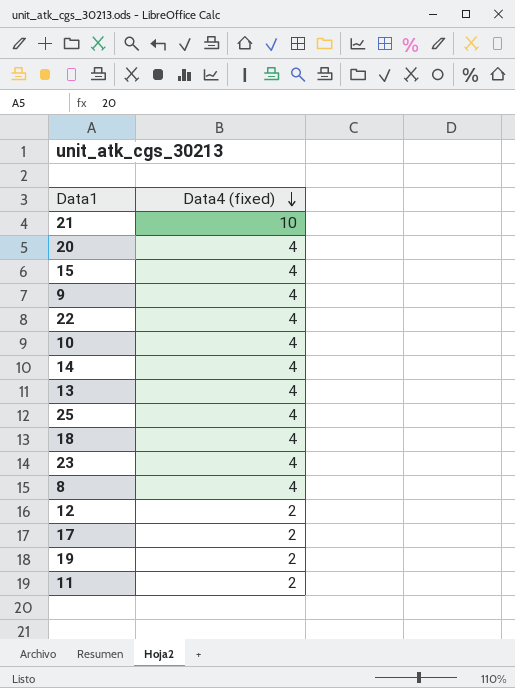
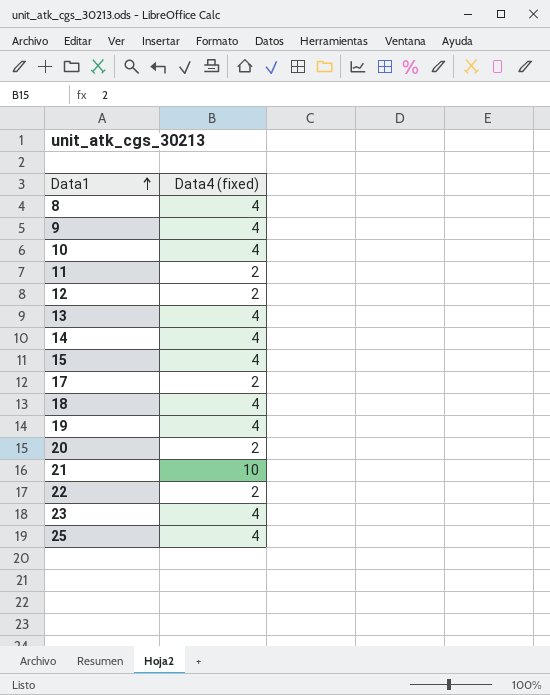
row order: Data4 (fixed) descending -> Data1 ascending
19 | Data4 (fixed): 2 -> 4
20 | Data4 (fixed): 4 -> 2
22 | Data4 (fixed): 4 -> 2

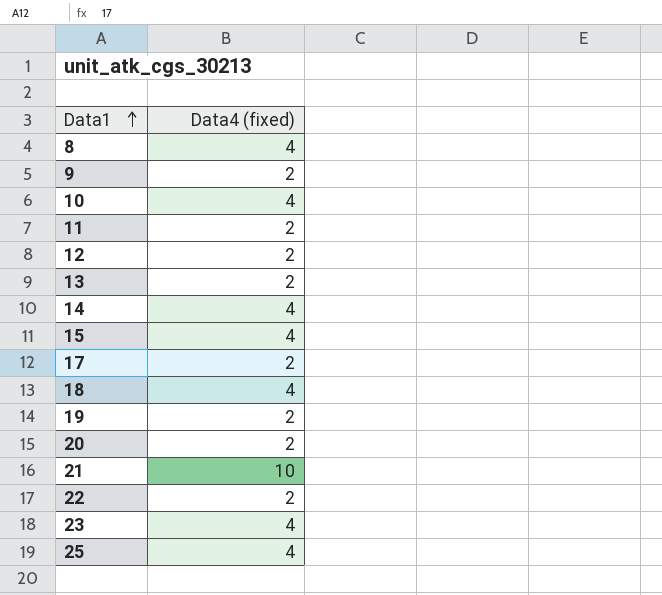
9 | Data4 (fixed): 4 -> 2
13 | Data4 (fixed): 4 -> 2
19 | Data4 (fixed): 4 -> 2

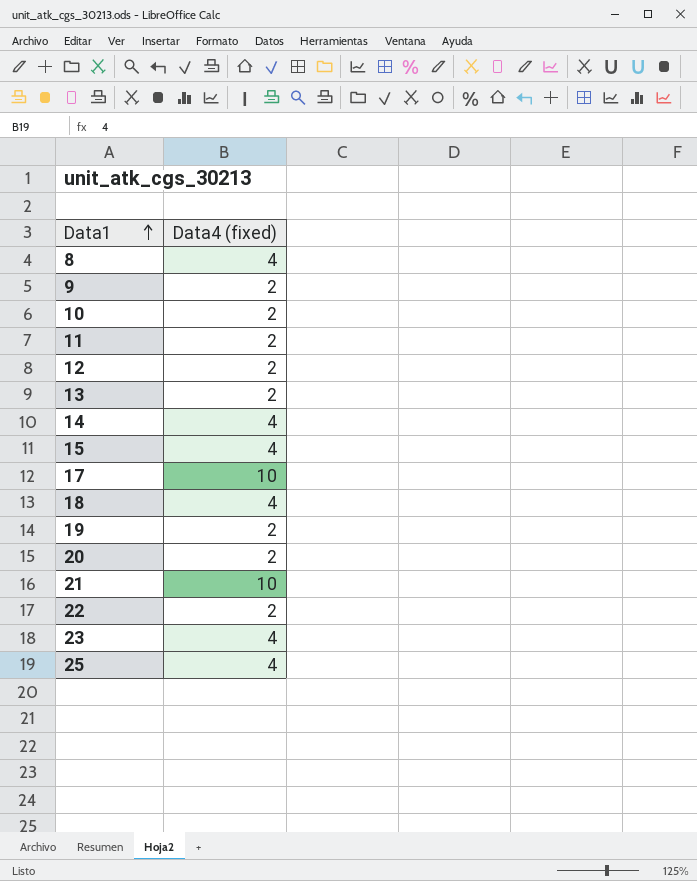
10 | Data4 (fixed): 4 -> 2
17 | Data4 (fixed): 2 -> 10

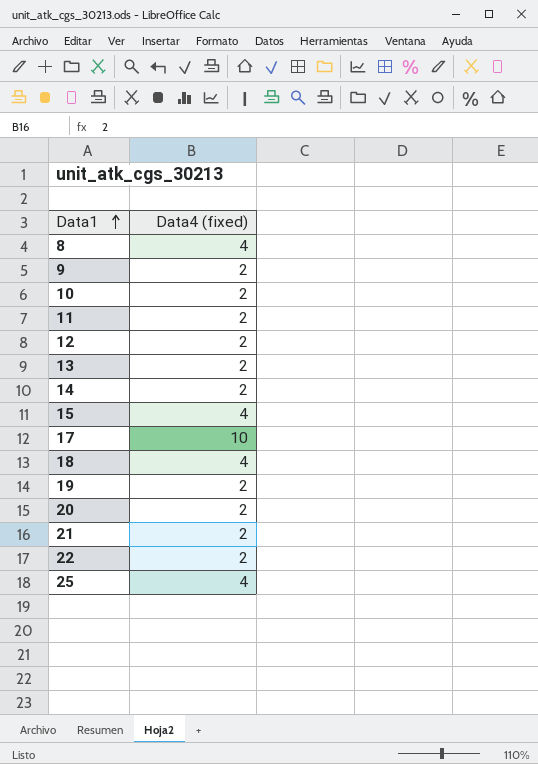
row 23: 4 -> none
14 | Data4 (fixed): 4 -> 2
21 | Data4 (fixed): 10 -> 2

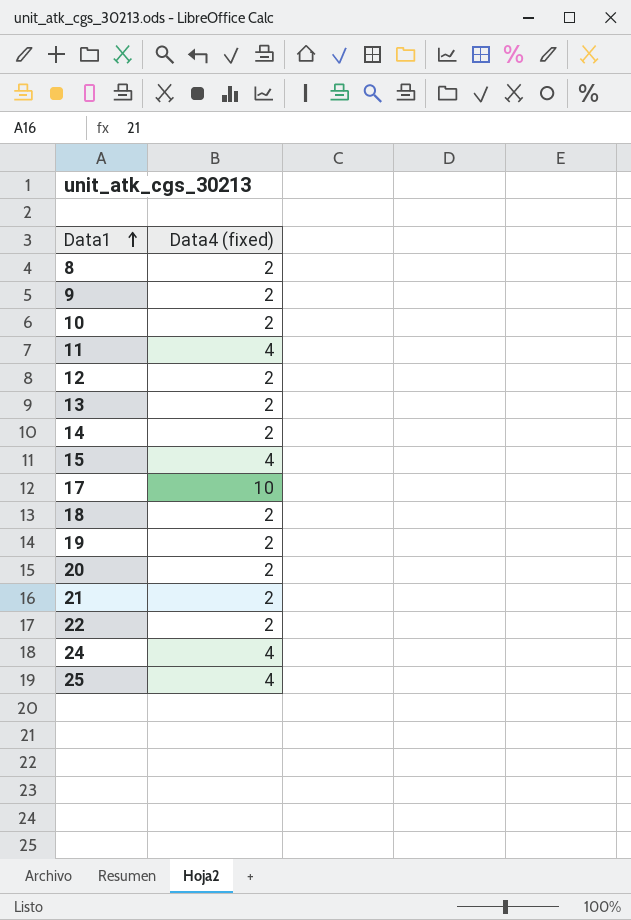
8 | Data4 (fixed): 4 -> 2
11 | Data4 (fixed): 2 -> 4
18 | Data4 (fixed): 4 -> 2
row 24: none -> 4

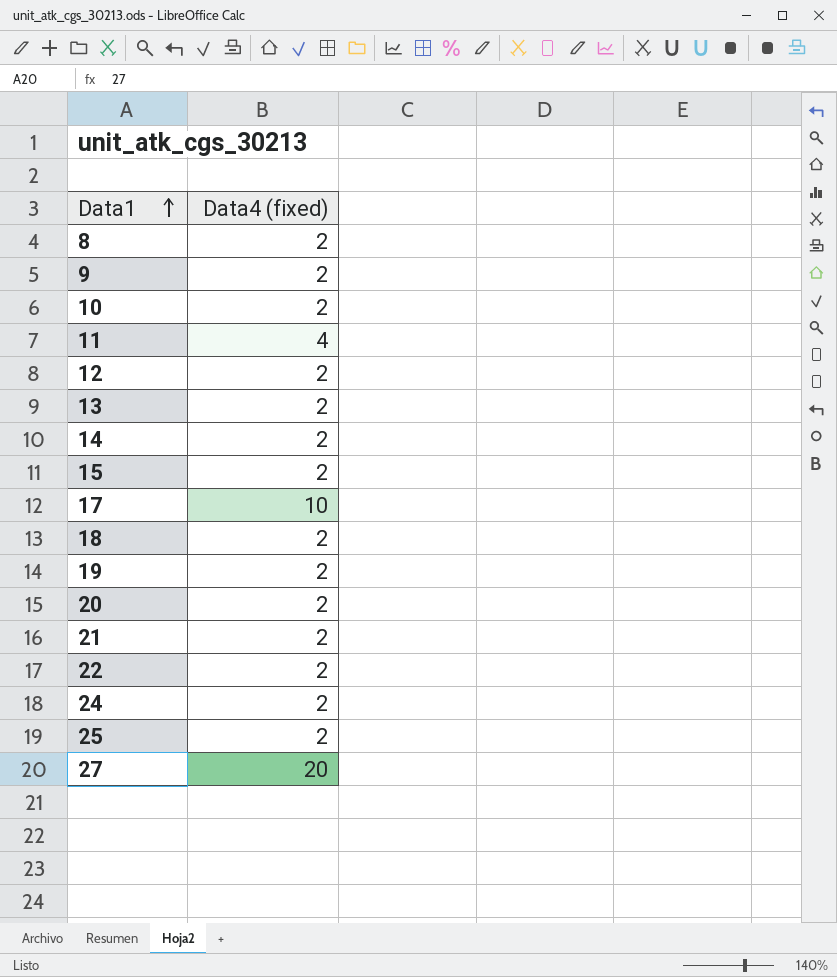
15 | Data4 (fixed): 4 -> 2
24 | Data4 (fixed): 4 -> 2
25 | Data4 (fixed): 4 -> 2
row 27: none -> 20

